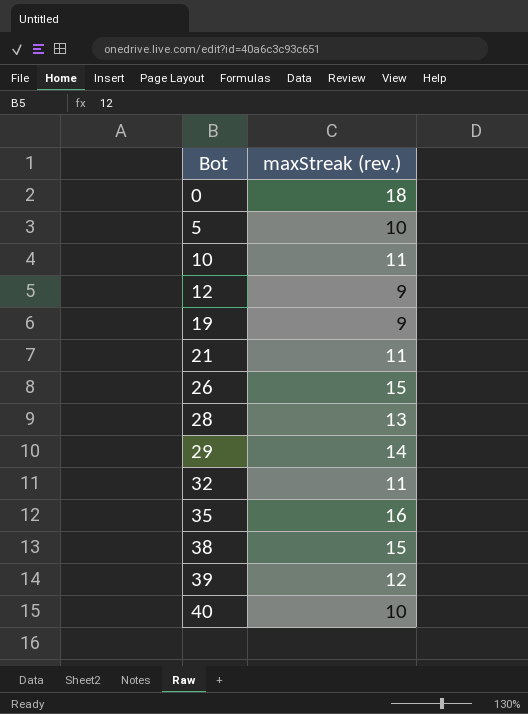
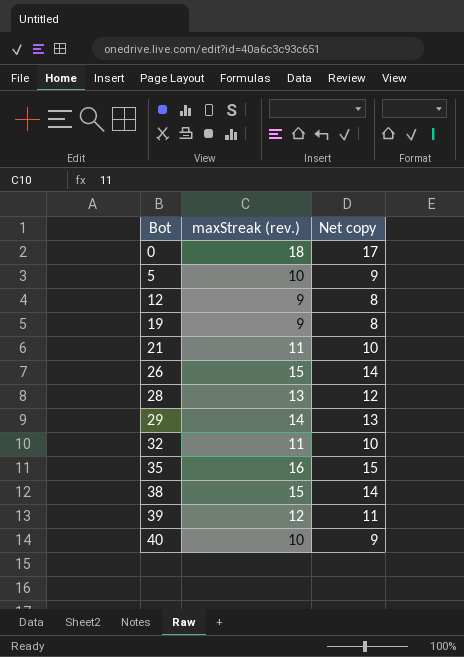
column Net copy | formula: none -> [maxStreak (rev.)] - 1
row 10: 11 -> none

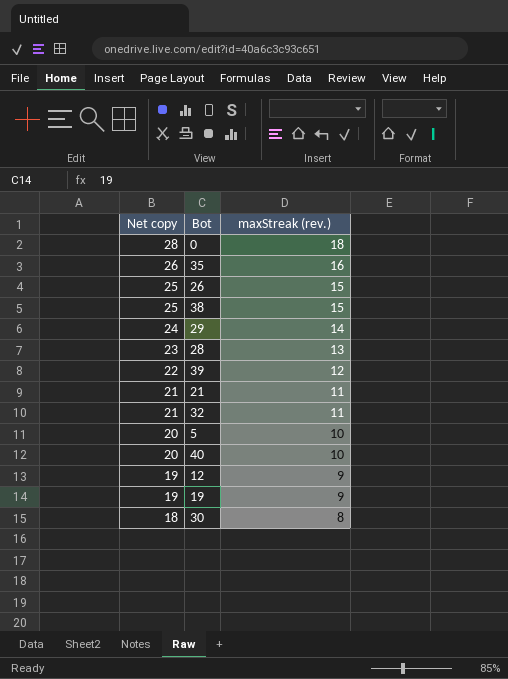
row order: Bot ascending -> Net copy descending
column Net copy | formula: [maxStreak (rev.)] - 1 -> [maxStreak (rev.)] + 10
column Net copy | position: 3 -> 1
row 30: none -> 18 | 8

